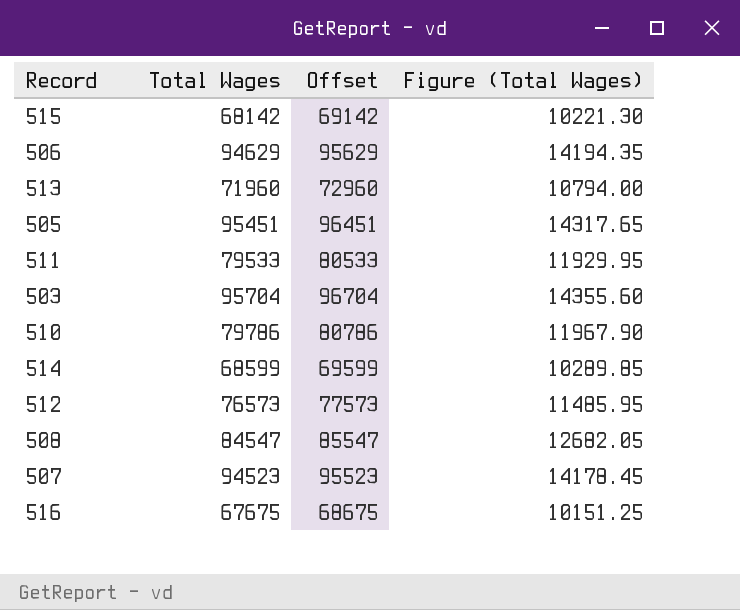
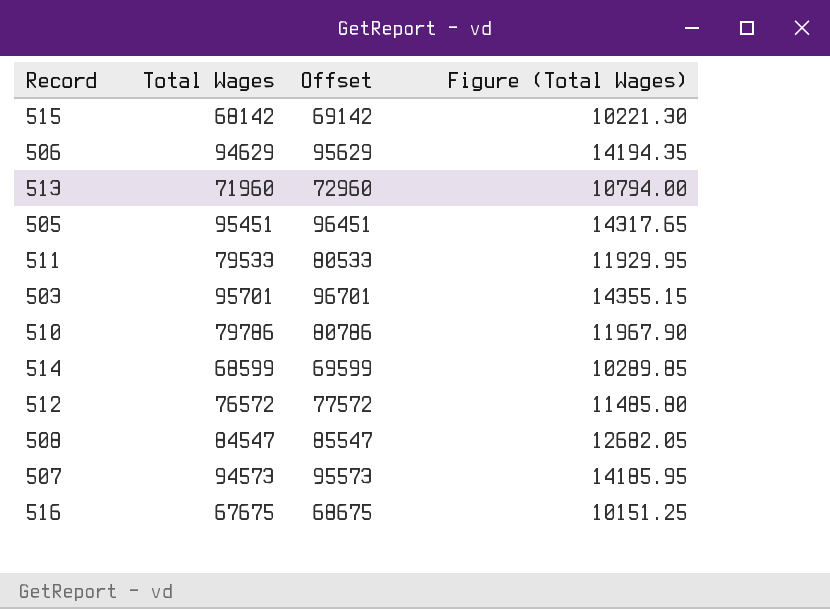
503 | Total Wages: 95704 -> 95701
503 | Offset: 96704 -> 96701
503 | Figure (Total Wages): 14355.60 -> 14355.15
512 | Total Wages: 76573 -> 76572
512 | Offset: 77573 -> 77572
512 | Figure (Total Wages): 11485.95 -> 11485.80
507 | Total Wages: 94523 -> 94573
507 | Offset: 95523 -> 95573
507 | Figure (Total Wages): 14178.45 -> 14185.95

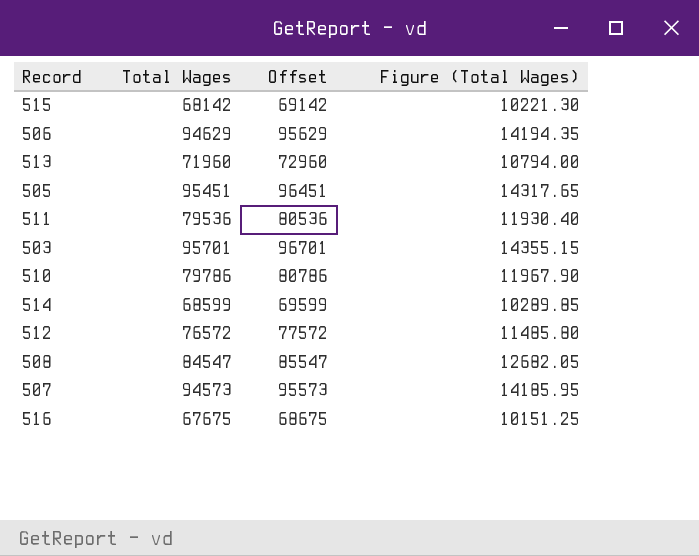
511 | Total Wages: 79533 -> 79536
511 | Offset: 80533 -> 80536
511 | Figure (Total Wages): 11929.95 -> 11930.40

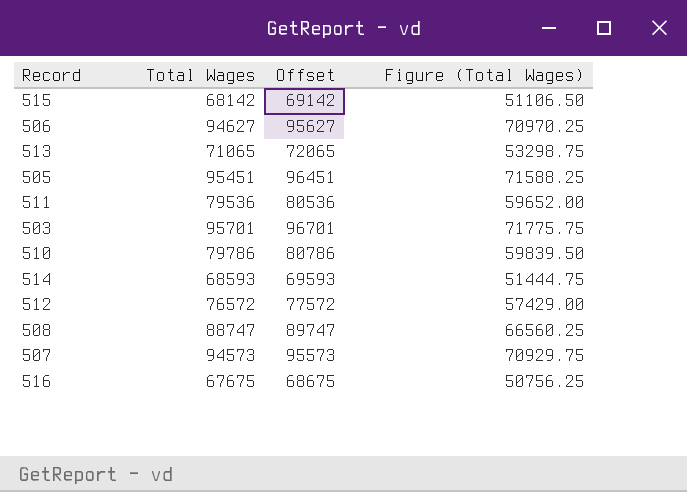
column Figure (Total Wages) | formula: [Total Wages] * 0.15 -> [Total Wages] * 0.75
506 | Total Wages: 94629 -> 94627
506 | Offset: 95629 -> 95627
513 | Total Wages: 71960 -> 71065
513 | Offset: 72960 -> 72065
514 | Total Wages: 68599 -> 68593
514 | Offset: 69599 -> 69593
508 | Total Wages: 84547 -> 88747
508 | Offset: 85547 -> 89747

